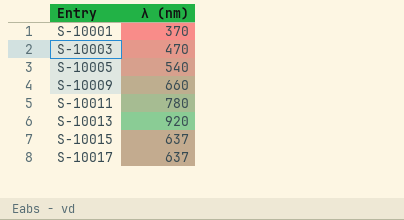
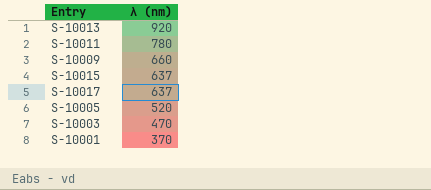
row order: Entry ascending -> λ (nm) descending
S-10005 | λ (nm): 540 -> 520

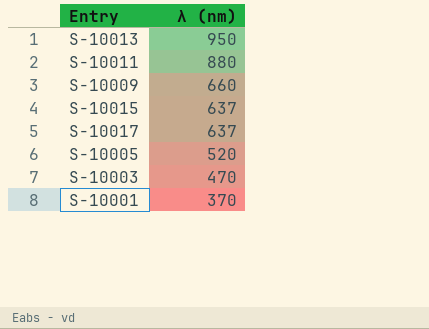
S-10013 | λ (nm): 920 -> 950
S-10011 | λ (nm): 780 -> 880

